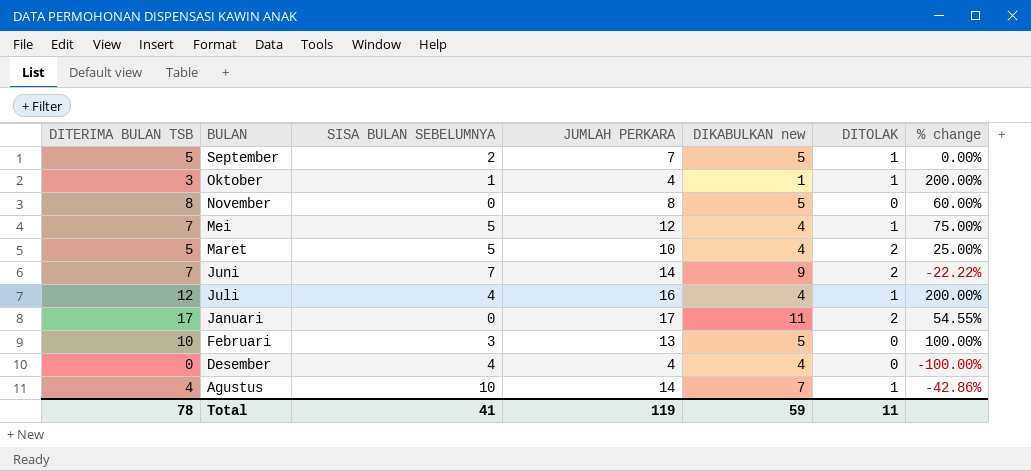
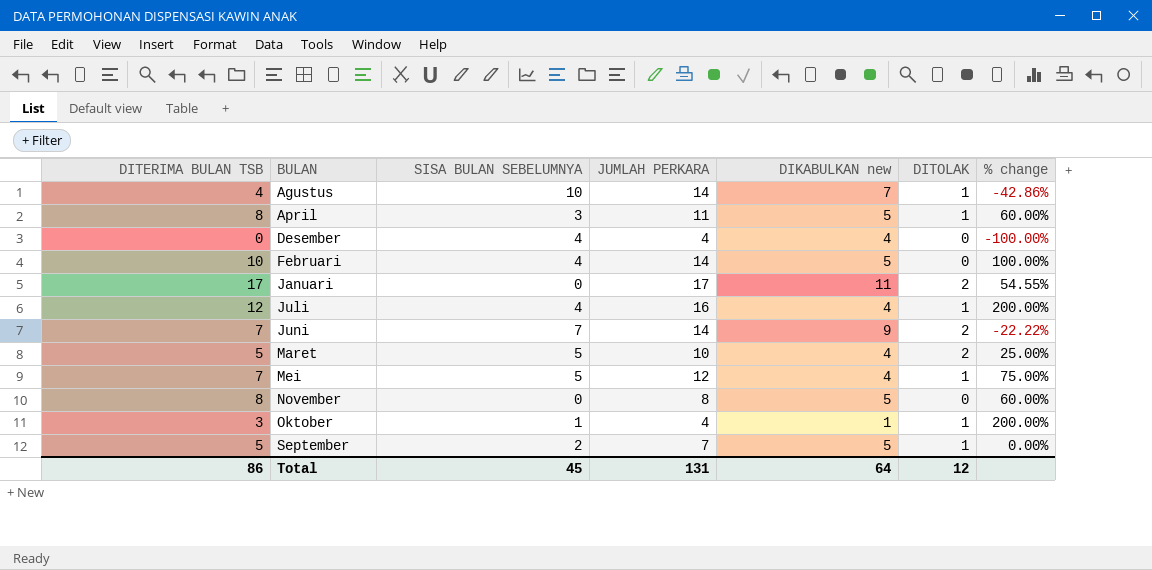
row order: BULAN descending -> BULAN ascending
row April: none -> 8 | 3 | 11 | 5 | 1 | 60.00%
Februari | SISA BULAN SEBELUMNYA: 3 -> 4
Februari | JUMLAH PERKARA: 13 -> 14
Total | DITERIMA BULAN TSB: 78 -> 86
Total | SISA BULAN SEBELUMNYA: 41 -> 45
Total | JUMLAH PERKARA: 119 -> 131
Total | DIKABULKAN new: 59 -> 64
Total | DITOLAK: 11 -> 12

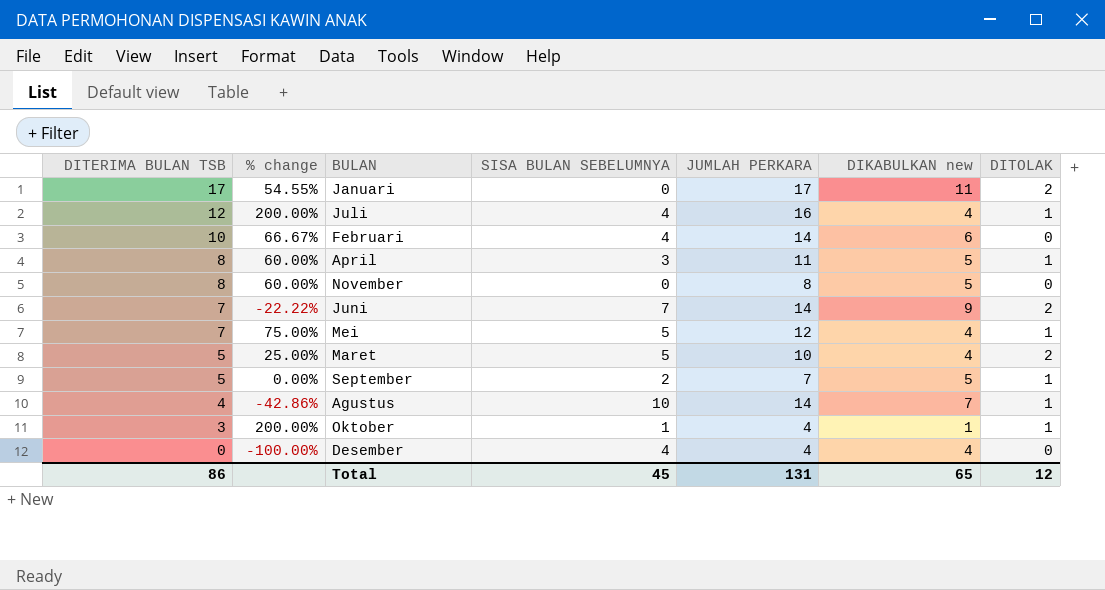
row order: BULAN ascending -> DITERIMA BULAN TSB descending
column % change | position: 7 -> 2
Februari | % change: 100.00% -> 66.67%
Februari | DIKABULKAN new: 5 -> 6
Total | DIKABULKAN new: 64 -> 65

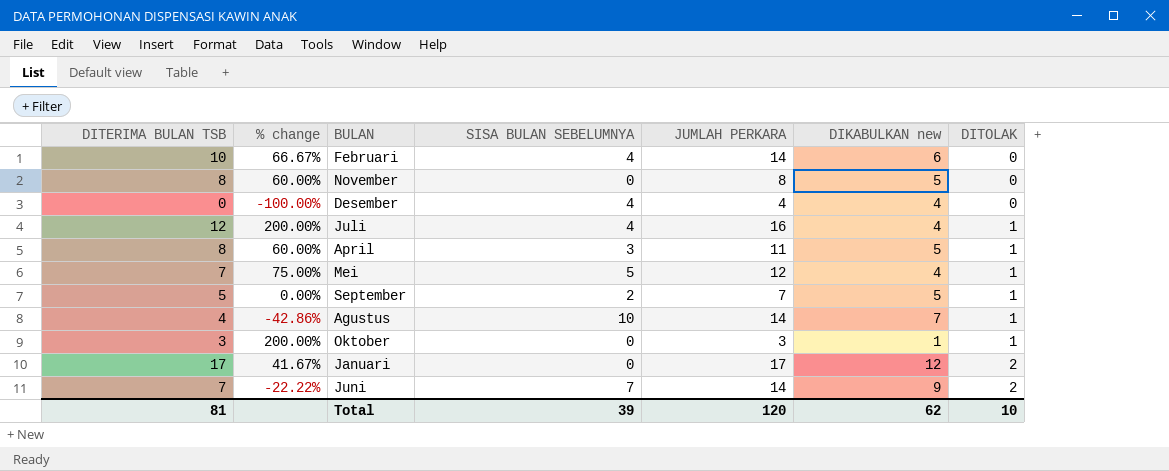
row order: DITERIMA BULAN TSB descending -> DITOLAK ascending
row Maret: 5 | 25.00% | 5 | 10 | 4 | 2 -> none
Oktober | SISA BULAN SEBELUMNYA: 1 -> 0
Oktober | JUMLAH PERKARA: 4 -> 3
Januari | % change: 54.55% -> 41.67%
Januari | DIKABULKAN new: 11 -> 12
Total | DITERIMA BULAN TSB: 86 -> 81
Total | SISA BULAN SEBELUMNYA: 45 -> 39
Total | JUMLAH PERKARA: 131 -> 120
Total | DIKABULKAN new: 65 -> 62
Total | DITOLAK: 12 -> 10

